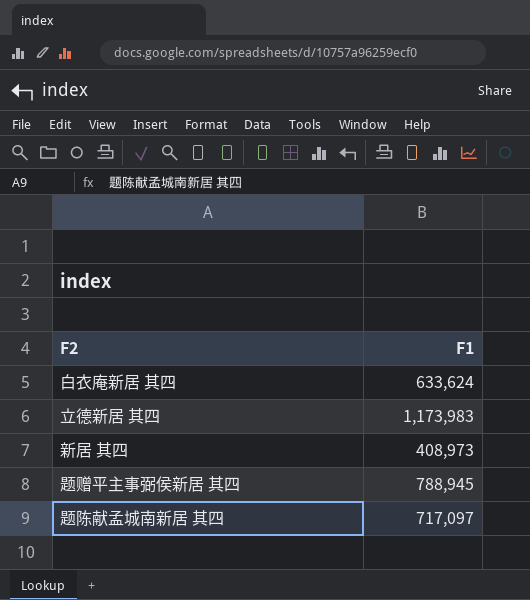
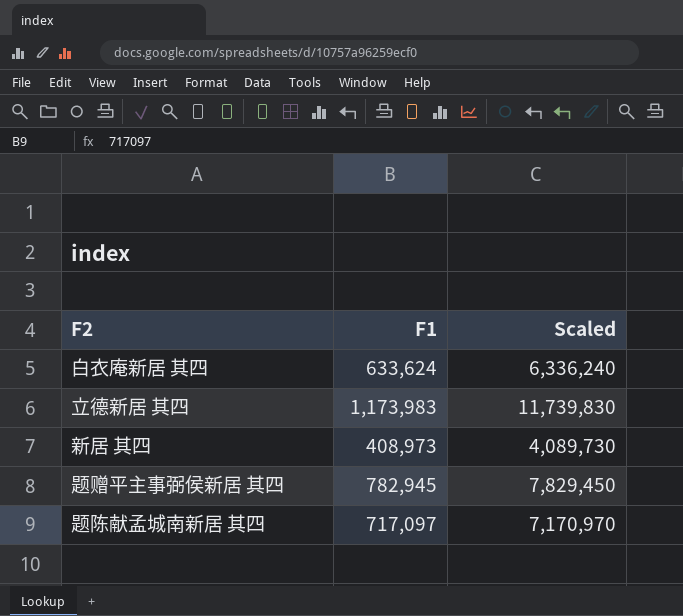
column Scaled | formula: none -> [F1] * 10
题赠平主事弼侯新居 其四 | F1: 788,945 -> 782,945

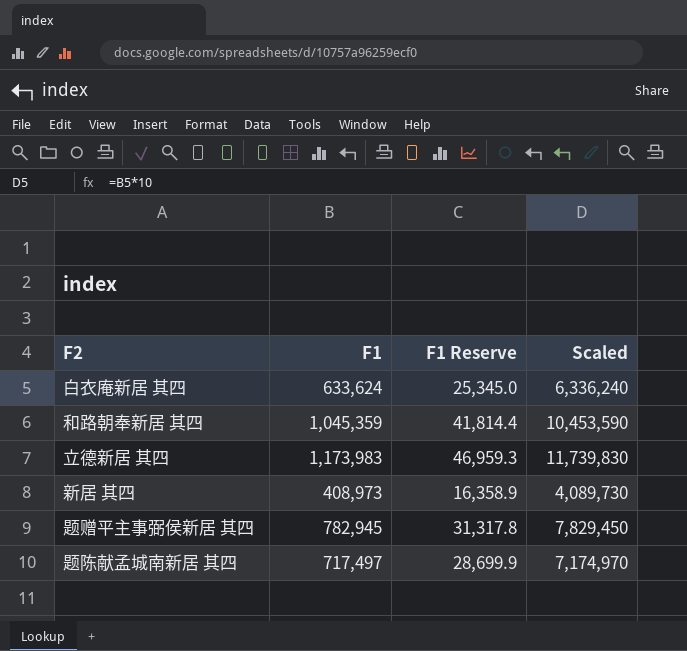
column F1 Reserve | formula: none -> [F1] * 0.04
row 和路朝奉新居 其四: none -> 1,045,359 | 41,814.4 | 10,453,590
题陈献孟城南新居 其四 | F1: 717,097 -> 717,497
题陈献孟城南新居 其四 | Scaled: 7,170,970 -> 7,174,970

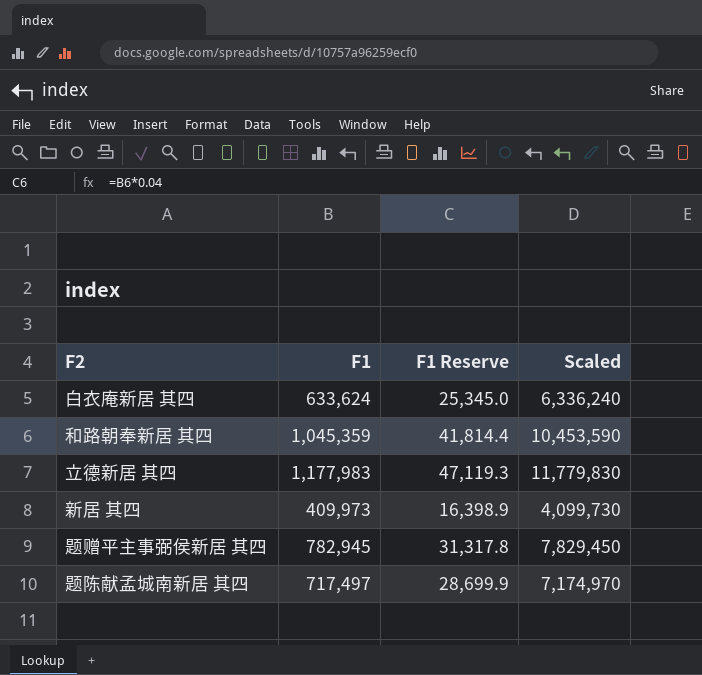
立德新居 其四 | F1: 1,173,983 -> 1,177,983
立德新居 其四 | F1 Reserve: 46,959.3 -> 47,119.3
立德新居 其四 | Scaled: 11,739,830 -> 11,779,830
新居 其四 | F1: 408,973 -> 409,973
新居 其四 | F1 Reserve: 16,358.9 -> 16,398.9
新居 其四 | Scaled: 4,089,730 -> 4,099,730

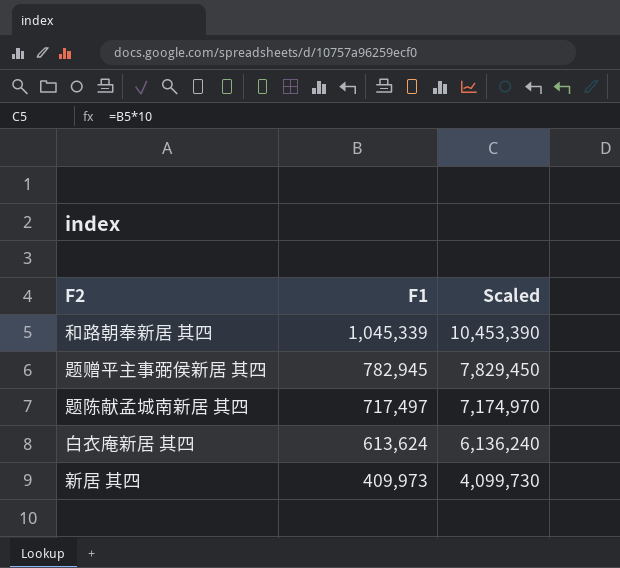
row order: none -> F1 descending
column F1 Reserve | formula: [F1] * 0.04 -> none
row 立德新居 其四: 1,177,983 | 47,119.3 | 11,779,830 -> none
和路朝奉新居 其四 | F1: 1,045,359 -> 1,045,339
和路朝奉新居 其四 | Scaled: 10,453,590 -> 10,453,390
白衣庵新居 其四 | F1: 633,624 -> 613,624
白衣庵新居 其四 | Scaled: 6,336,240 -> 6,136,240

